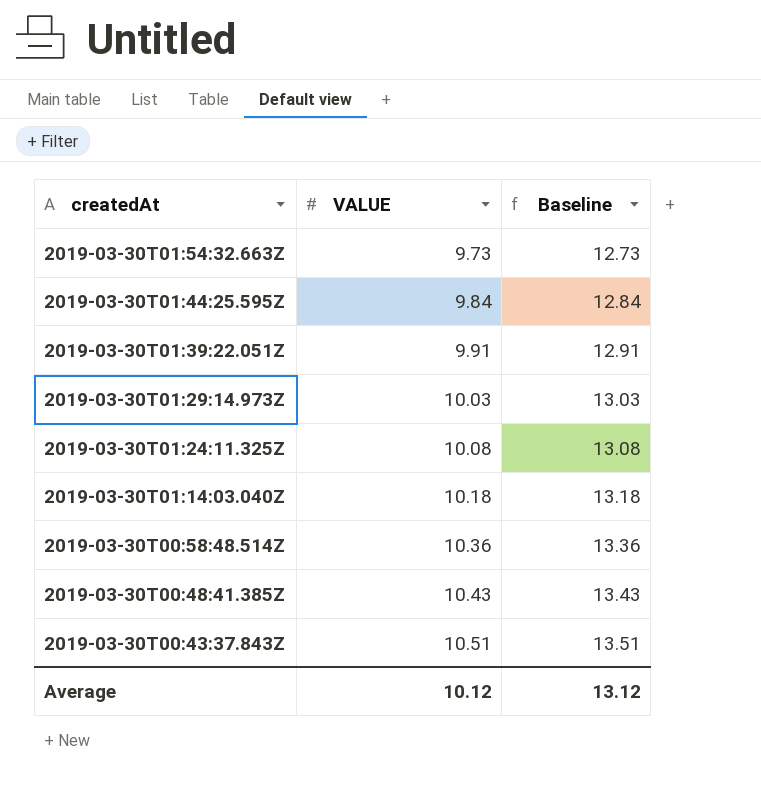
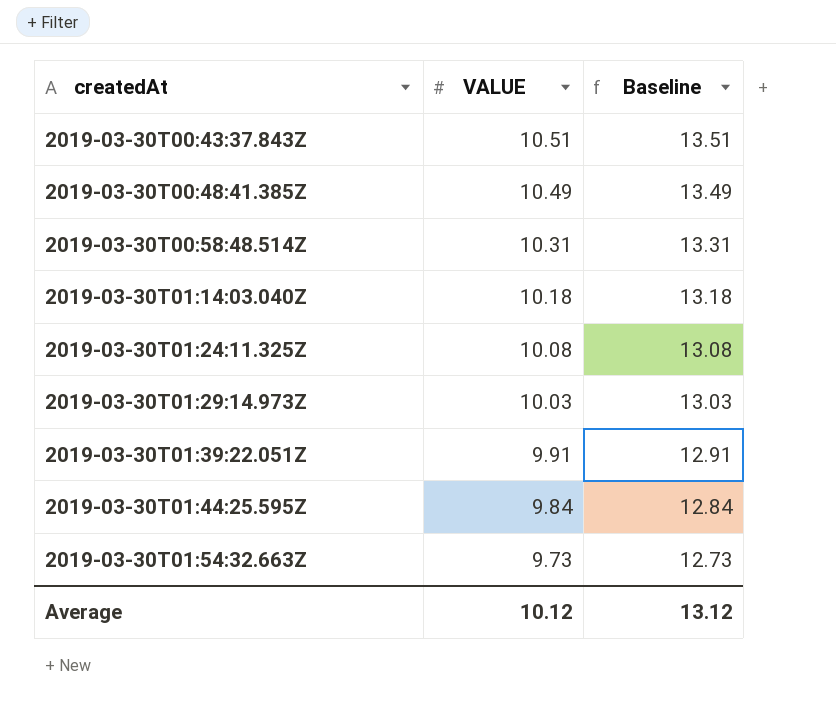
row order: createdAt descending -> createdAt ascending
2019-03-30T00:48:41.385Z | VALUE: 10.43 -> 10.49
2019-03-30T00:48:41.385Z | Baseline: 13.43 -> 13.49
2019-03-30T00:58:48.514Z | VALUE: 10.36 -> 10.31
2019-03-30T00:58:48.514Z | Baseline: 13.36 -> 13.31

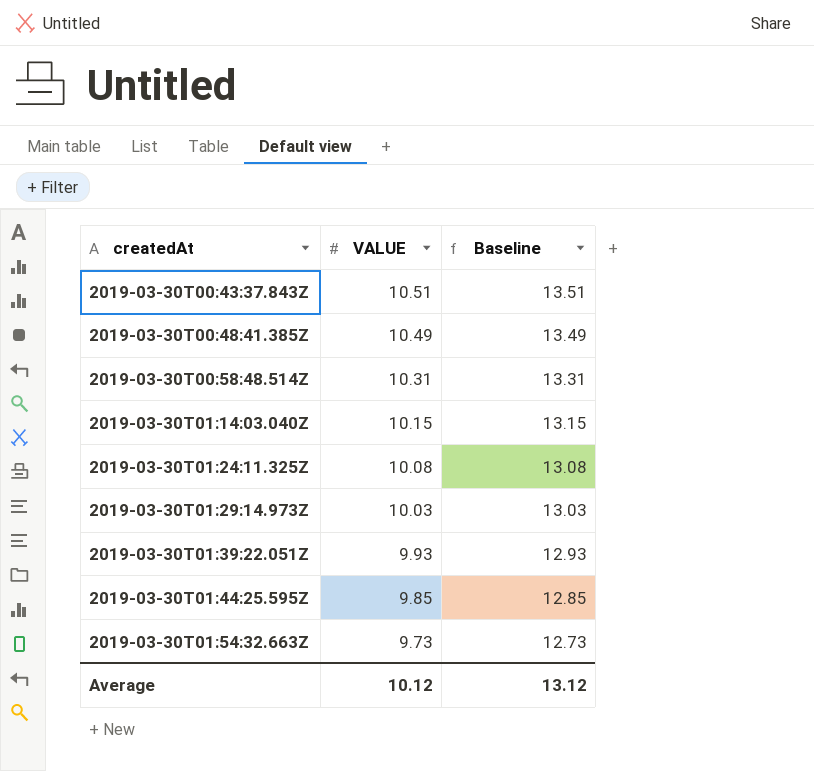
2019-03-30T01:14:03.040Z | VALUE: 10.18 -> 10.15
2019-03-30T01:14:03.040Z | Baseline: 13.18 -> 13.15
2019-03-30T01:39:22.051Z | VALUE: 9.91 -> 9.93
2019-03-30T01:39:22.051Z | Baseline: 12.91 -> 12.93
2019-03-30T01:44:25.595Z | VALUE: 9.84 -> 9.85
2019-03-30T01:44:25.595Z | Baseline: 12.84 -> 12.85

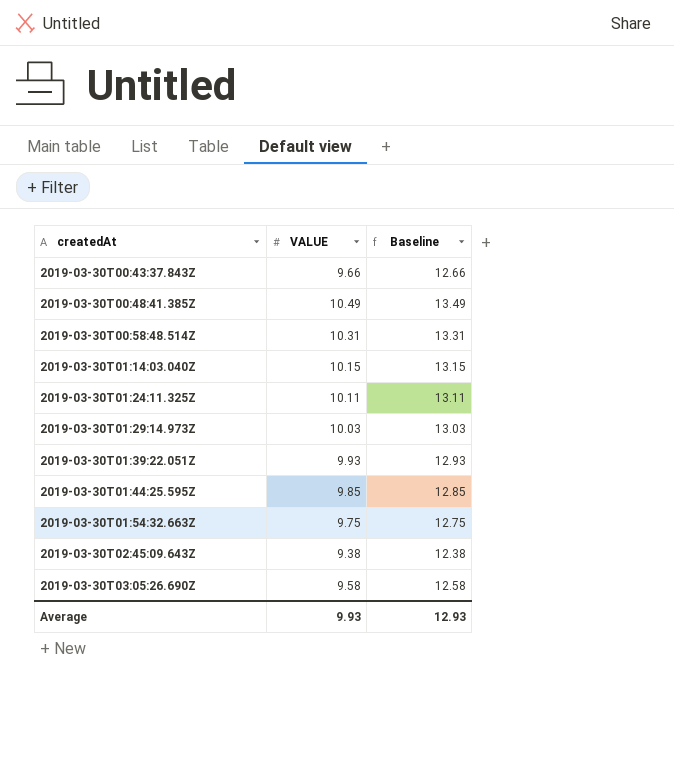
2019-03-30T00:43:37.843Z | VALUE: 10.51 -> 9.66
2019-03-30T00:43:37.843Z | Baseline: 13.51 -> 12.66
2019-03-30T01:24:11.325Z | VALUE: 10.08 -> 10.11
2019-03-30T01:24:11.325Z | Baseline: 13.08 -> 13.11
2019-03-30T01:54:32.663Z | VALUE: 9.73 -> 9.75
2019-03-30T01:54:32.663Z | Baseline: 12.73 -> 12.75
row 2019-03-30T02:45:09.643Z: none -> 9.38 | 12.38
row 2019-03-30T03:05:26.690Z: none -> 9.58 | 12.58
Average | VALUE: 10.12 -> 9.93
Average | Baseline: 13.12 -> 12.93

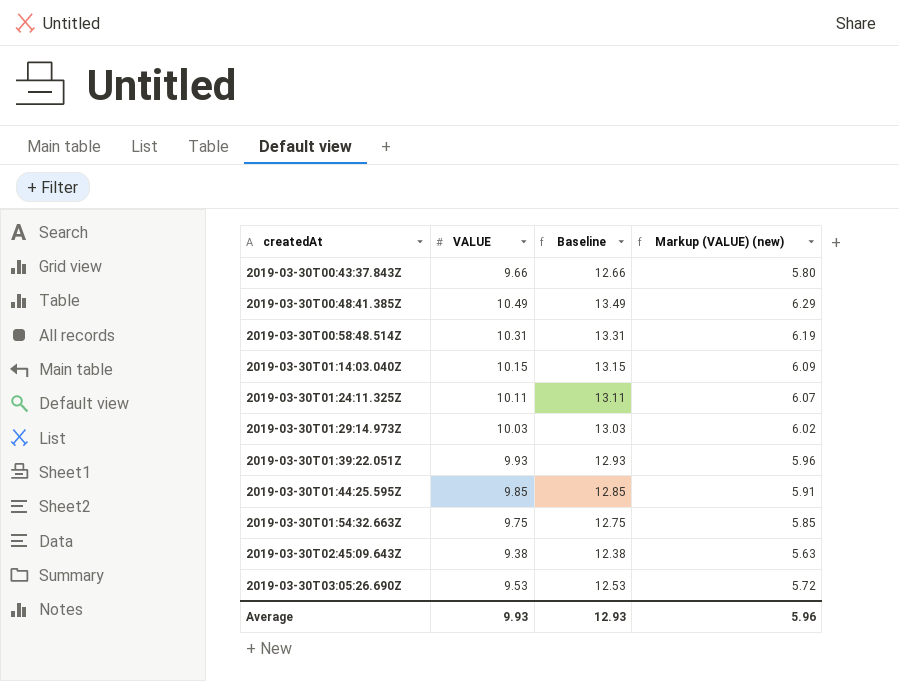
column Markup (VALUE) (new) | formula: none -> [VALUE] * 0.6
2019-03-30T03:05:26.690Z | VALUE: 9.58 -> 9.53
2019-03-30T03:05:26.690Z | Baseline: 12.58 -> 12.53

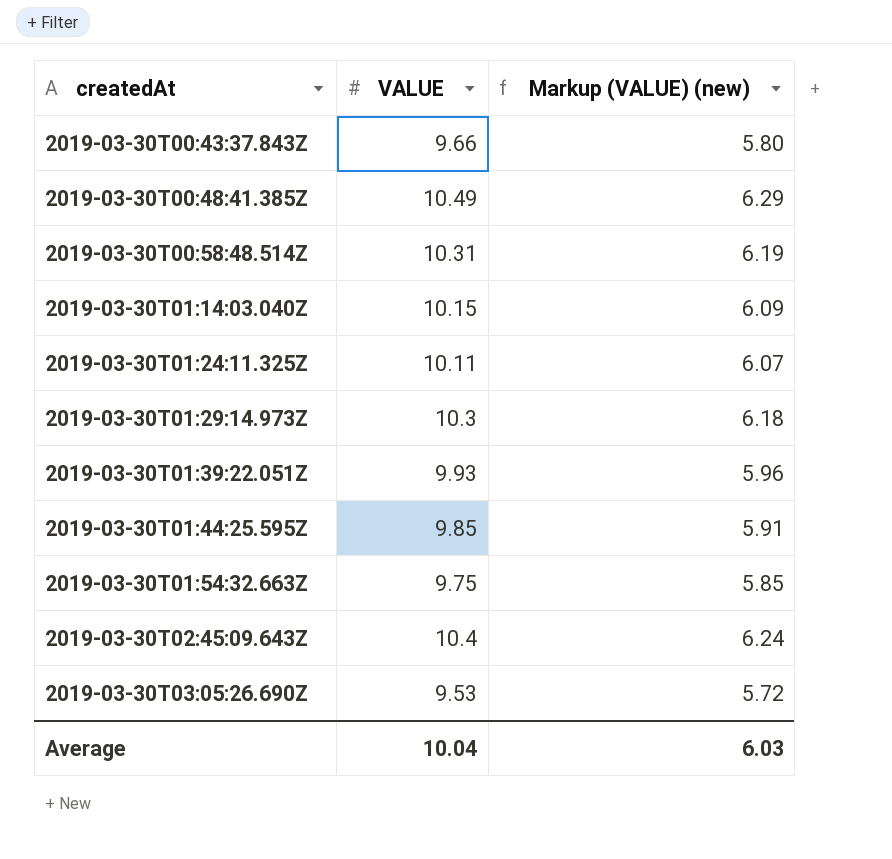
column Baseline | formula: [VALUE] + 3 -> none
2019-03-30T01:29:14.973Z | VALUE: 10.03 -> 10.3
2019-03-30T01:29:14.973Z | Markup (VALUE) (new): 6.02 -> 6.18
2019-03-30T02:45:09.643Z | VALUE: 9.38 -> 10.4
2019-03-30T02:45:09.643Z | Markup (VALUE) (new): 5.63 -> 6.24
Average | VALUE: 9.93 -> 10.04
Average | Markup (VALUE) (new): 5.96 -> 6.03

